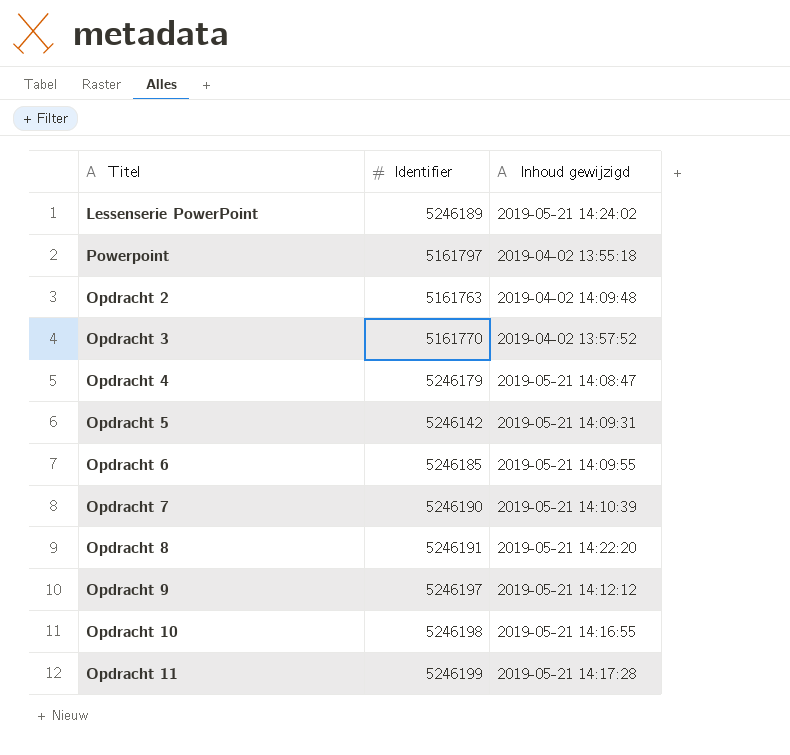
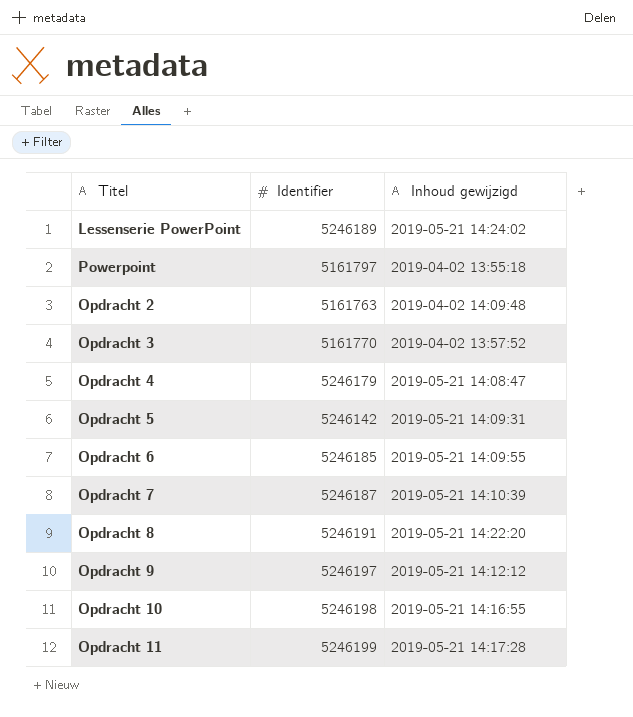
Opdracht 7 | Identifier: 5246190 -> 5246187

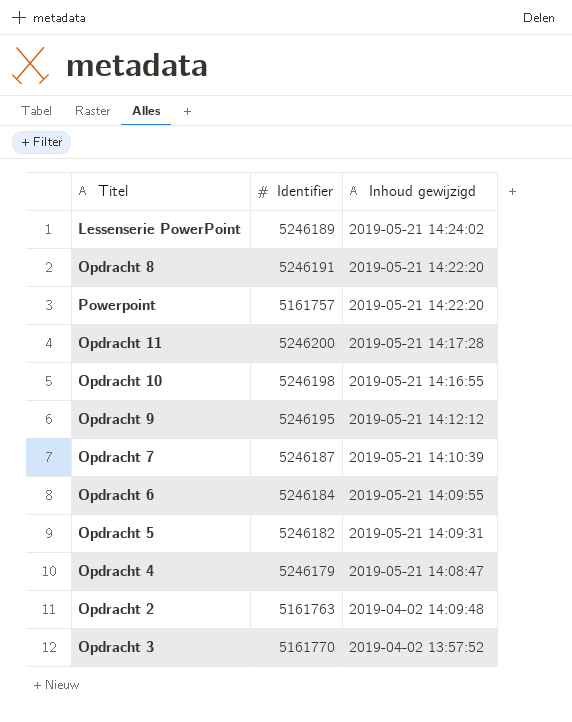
row order: none -> Inhoud gewijzigd descending
Powerpoint | Identifier: 5161797 -> 5161757
Powerpoint | Inhoud gewijzigd: 2019-04-02 13:55:18 -> 2019-05-21 14:22:20
Opdracht 11 | Identifier: 5246199 -> 5246200
Opdracht 9 | Identifier: 5246197 -> 5246195
Opdracht 6 | Identifier: 5246185 -> 5246184
Opdracht 5 | Identifier: 5246142 -> 5246182

